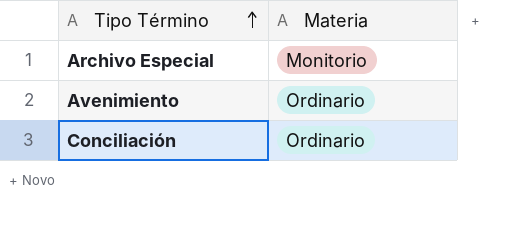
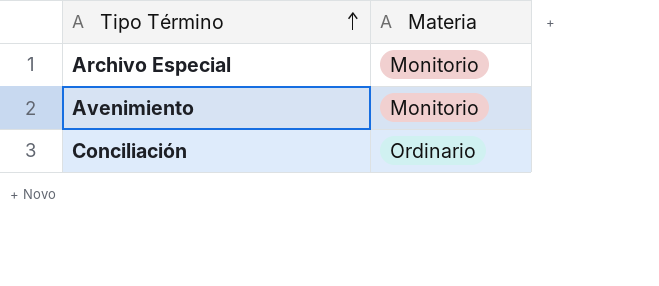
Avenimiento | Materia: Ordinario -> Monitorio

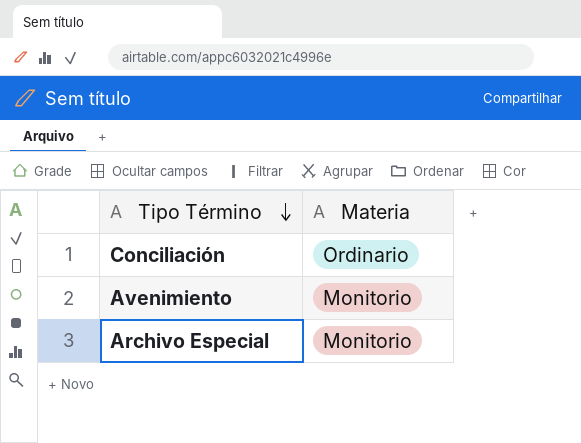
row order: Tipo Término ascending -> Tipo Término descending

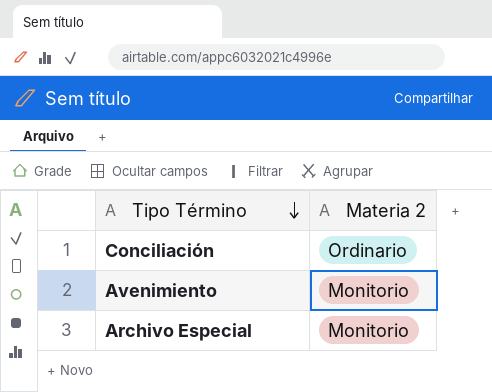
column name: Materia -> Materia 2

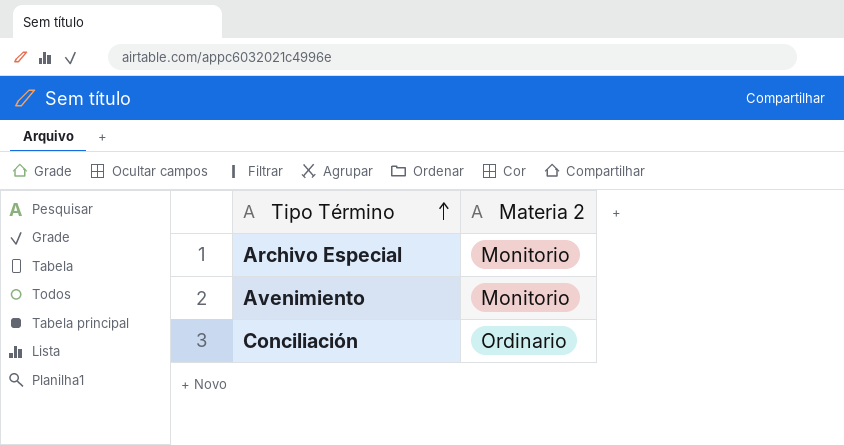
row order: Tipo Término descending -> Tipo Término ascending

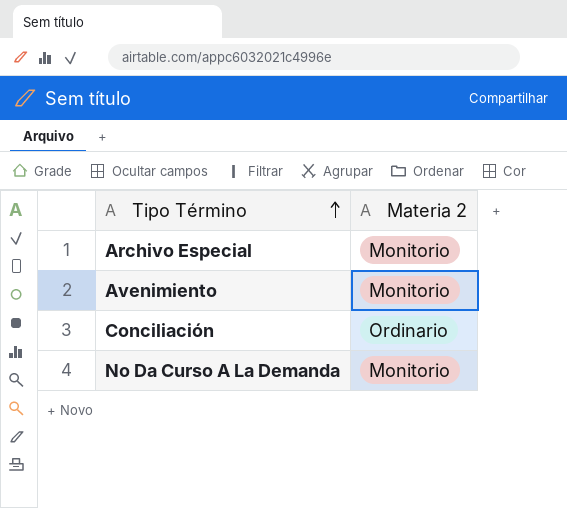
row No Da Curso A La Demanda: none -> Monitorio

